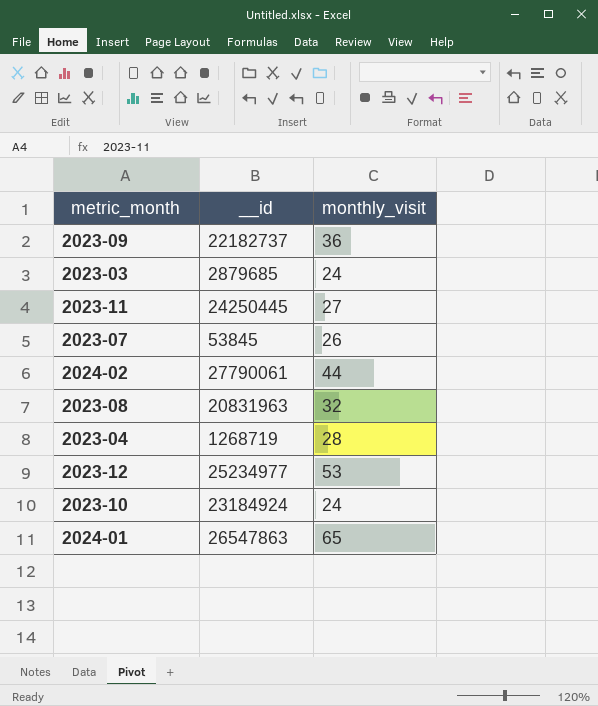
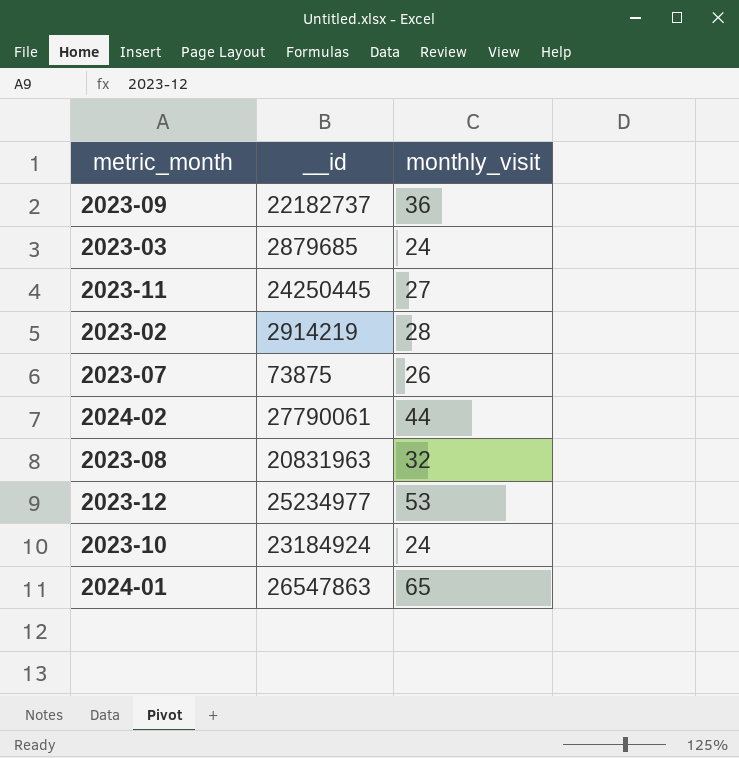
row 2023-04: 1268719 | 28 -> none
row 2023-02: none -> 2914219 | 28
2023-07 | __id: 53845 -> 73875

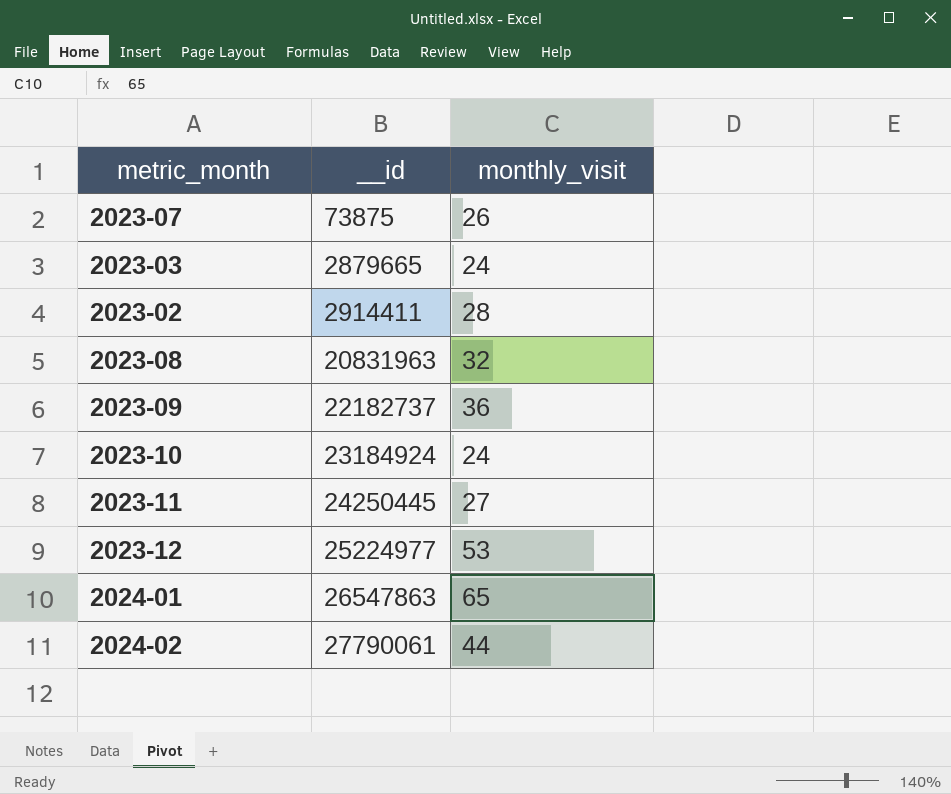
row order: none -> __id ascending
2023-03 | __id: 2879685 -> 2879665
2023-02 | __id: 2914219 -> 2914411
2023-12 | __id: 25234977 -> 25224977

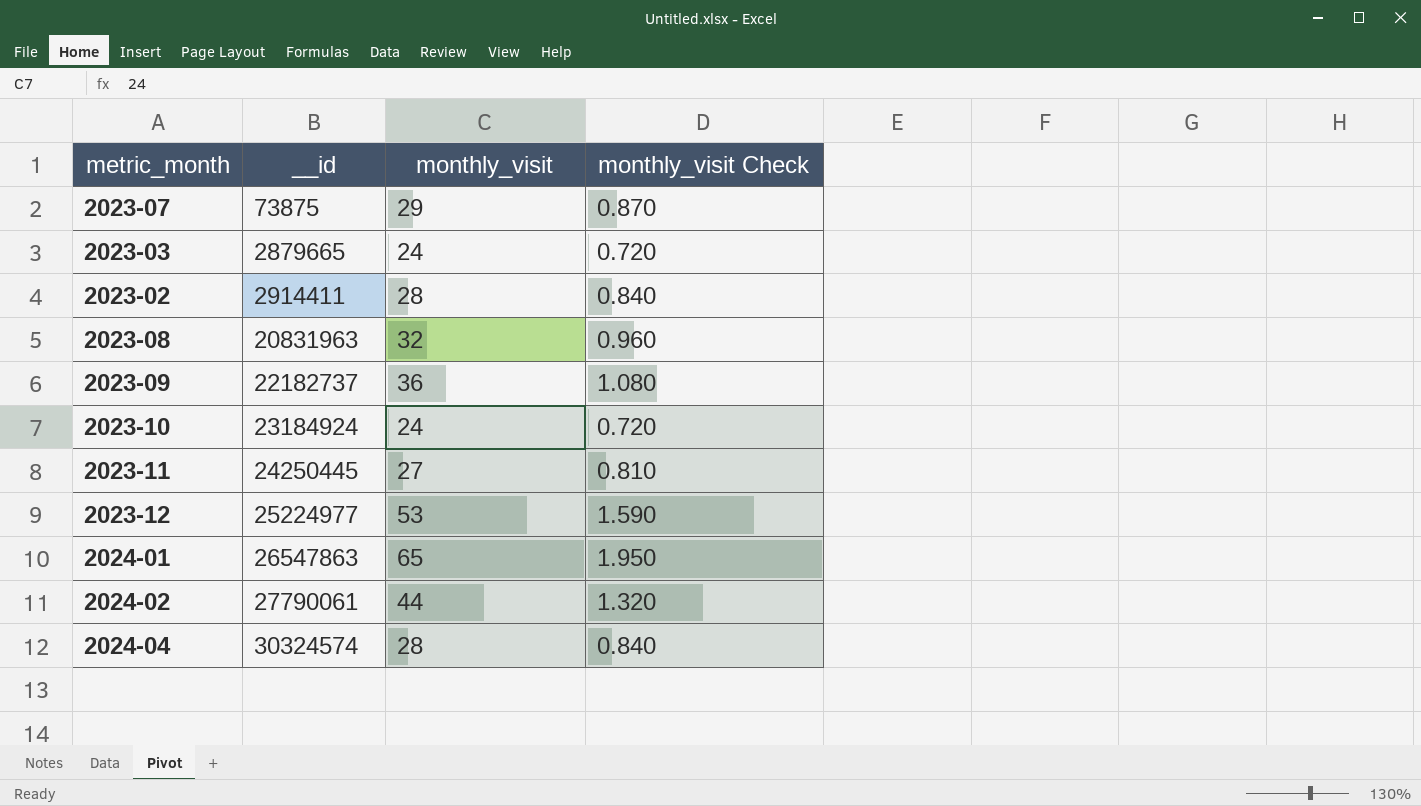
column monthly_visit Check | formula: none -> [monthly_visit] * 0.03
2023-07 | monthly_visit: 26 -> 29
row 2024-04: none -> 30324574 | 28 | 0.840

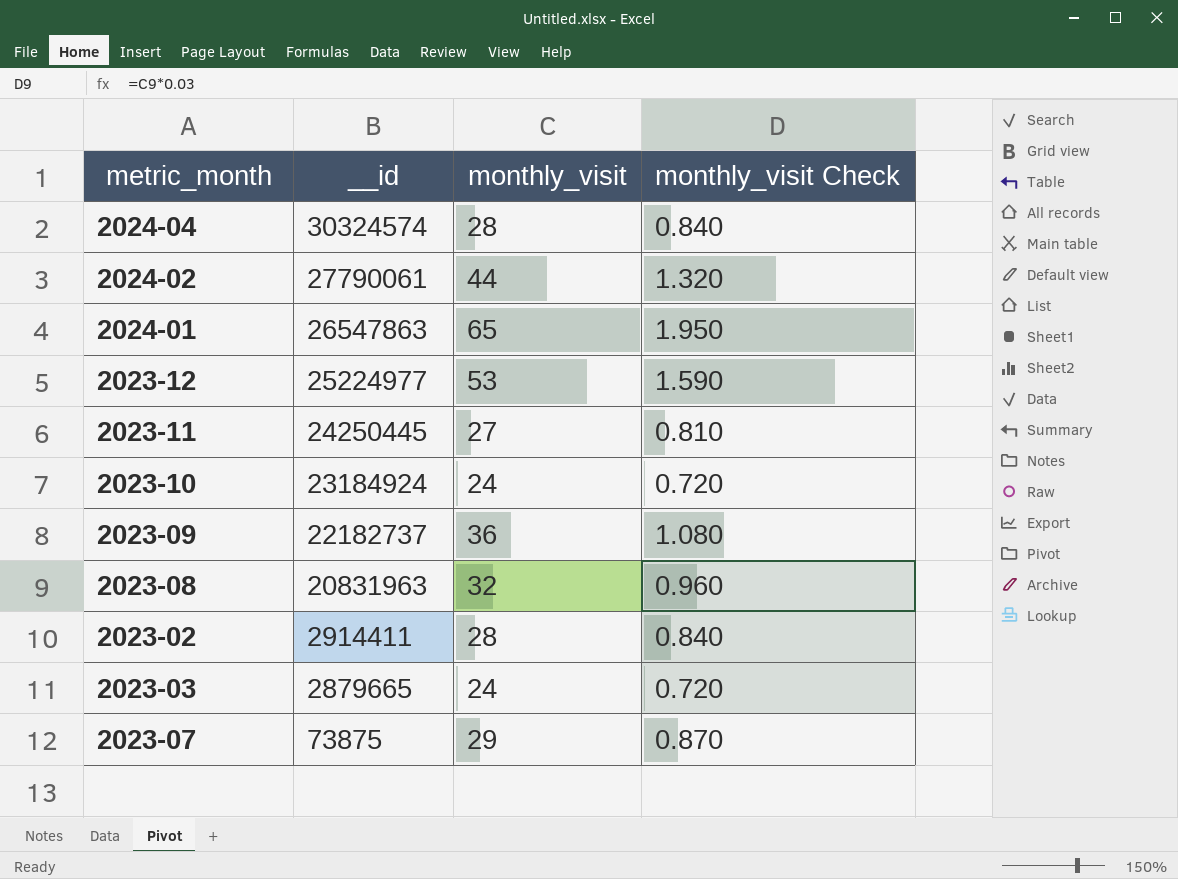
row order: __id ascending -> __id descending

